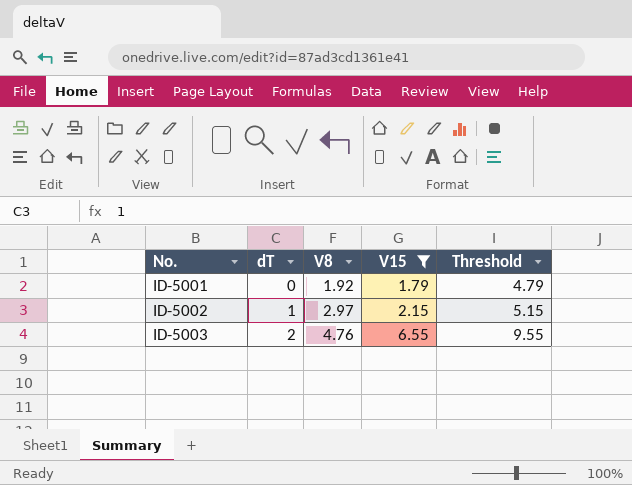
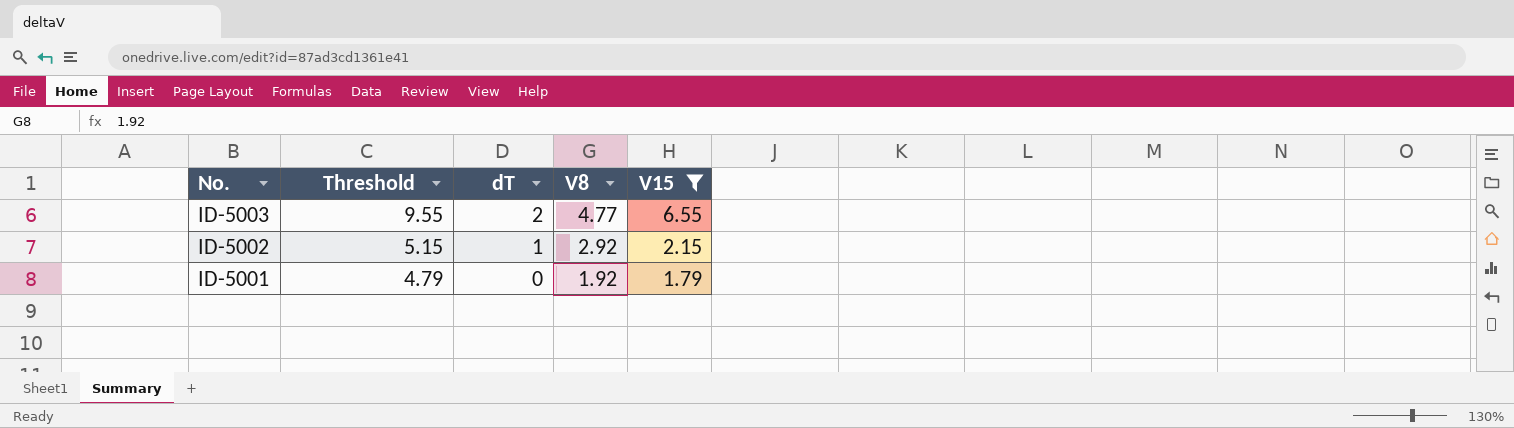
row order: No. ascending -> No. descending
column Threshold | position: 5 -> 2
ID-5003 | V8: 4.76 -> 4.77
ID-5002 | V8: 2.97 -> 2.92

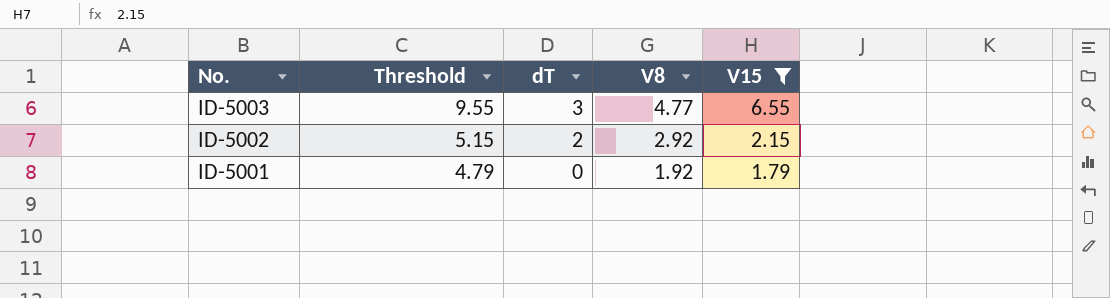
ID-5003 | dT: 2 -> 3
ID-5002 | dT: 1 -> 2

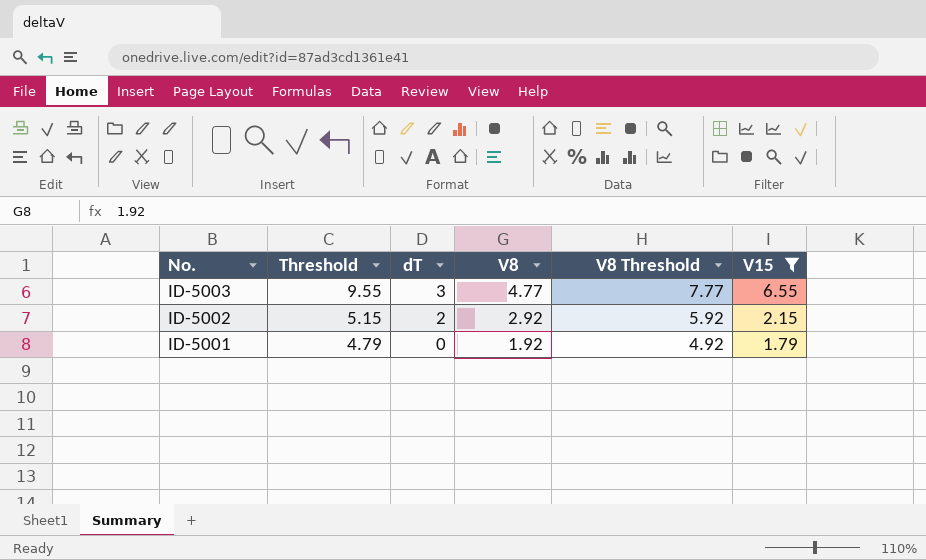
column V8 Threshold | formula: none -> [V8] + 3

